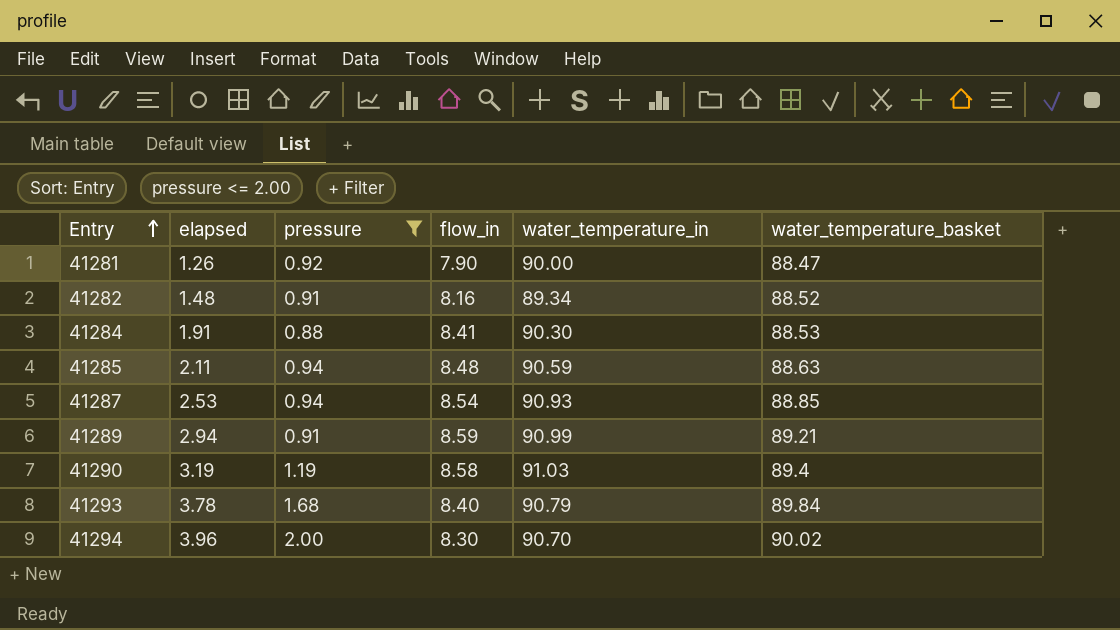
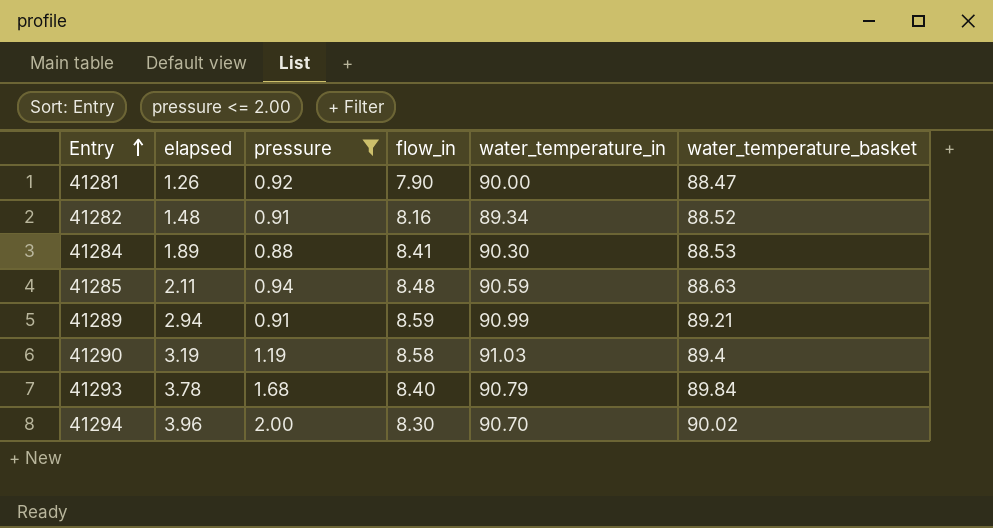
row 41287: 2.53 | 0.94 | 8.54 | 90.93 | 88.85 -> none
41284 | elapsed: 1.91 -> 1.89

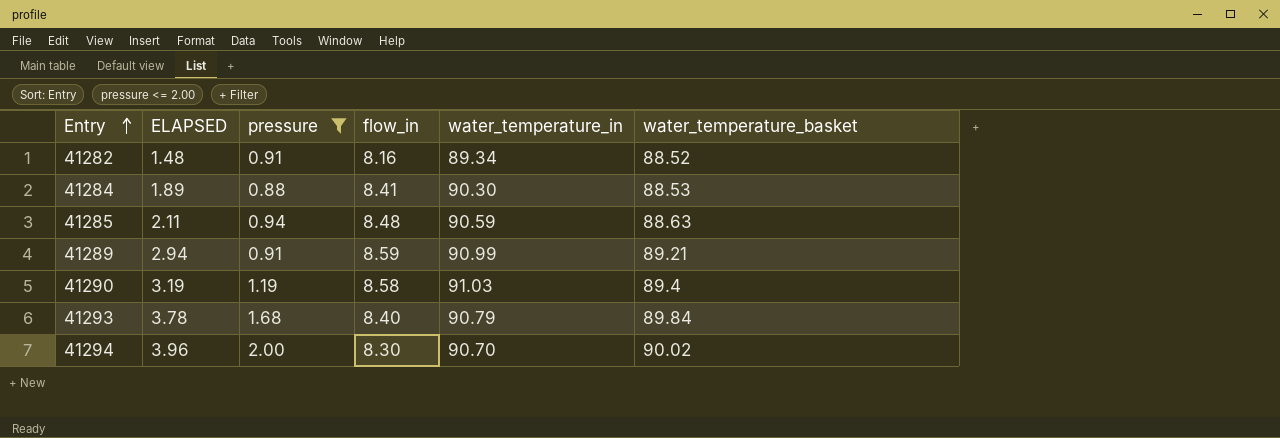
column name: elapsed -> ELAPSED
row 41281: 1.26 | 0.92 | 7.90 | 90.00 | 88.47 -> none

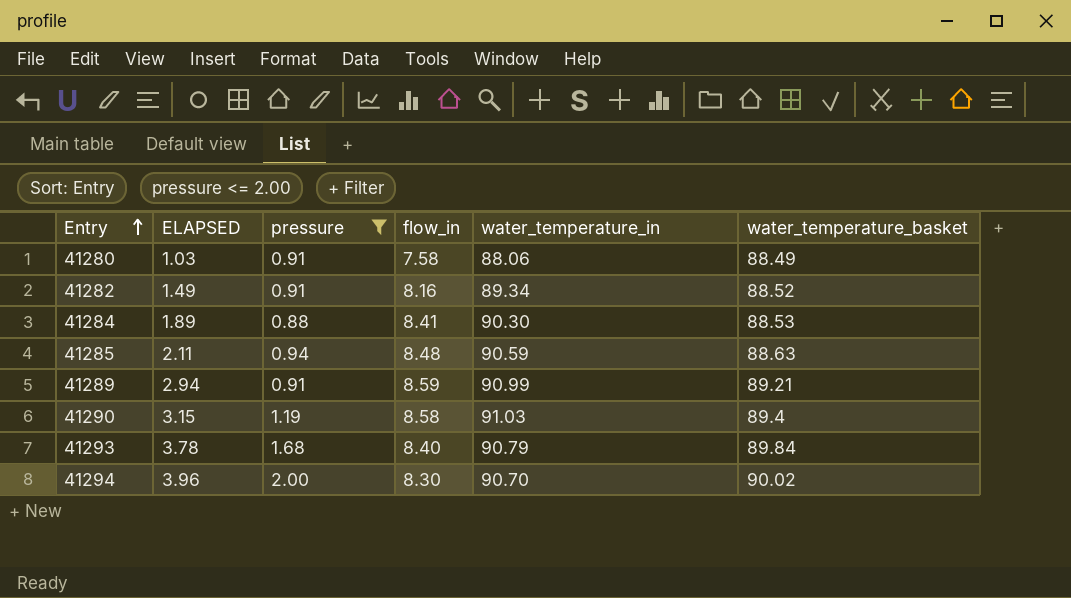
row 41280: none -> 1.03 | 0.91 | 7.58 | 88.06 | 88.49
41282 | ELAPSED: 1.48 -> 1.49
41290 | ELAPSED: 3.19 -> 3.15

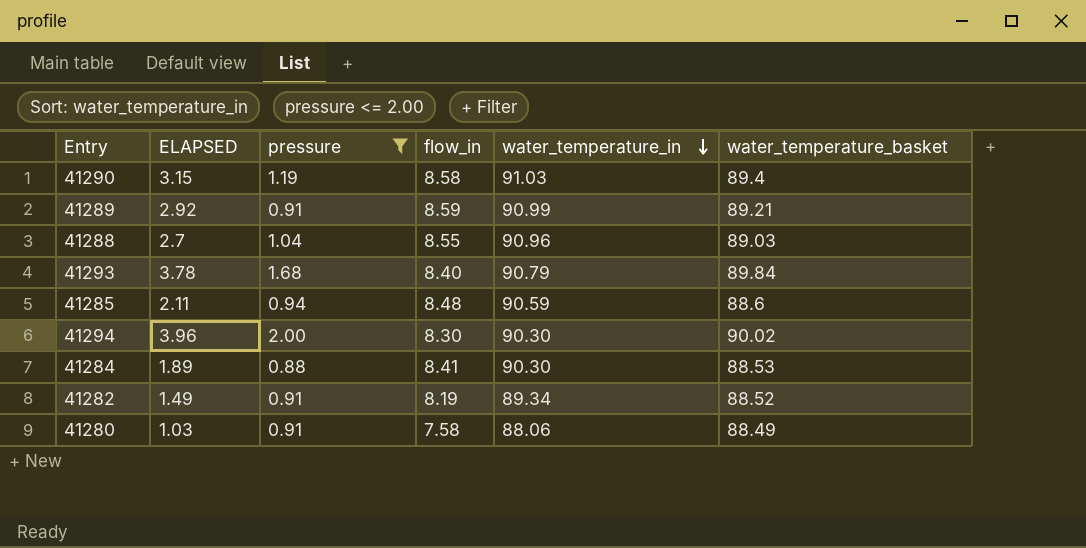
row order: Entry ascending -> water_temperature_in descending
41289 | ELAPSED: 2.94 -> 2.92
row 41288: none -> 2.7 | 1.04 | 8.55 | 90.96 | 89.03
41285 | water_temperature_basket: 88.63 -> 88.6
41294 | water_temperature_in: 90.70 -> 90.30
41282 | flow_in: 8.16 -> 8.19

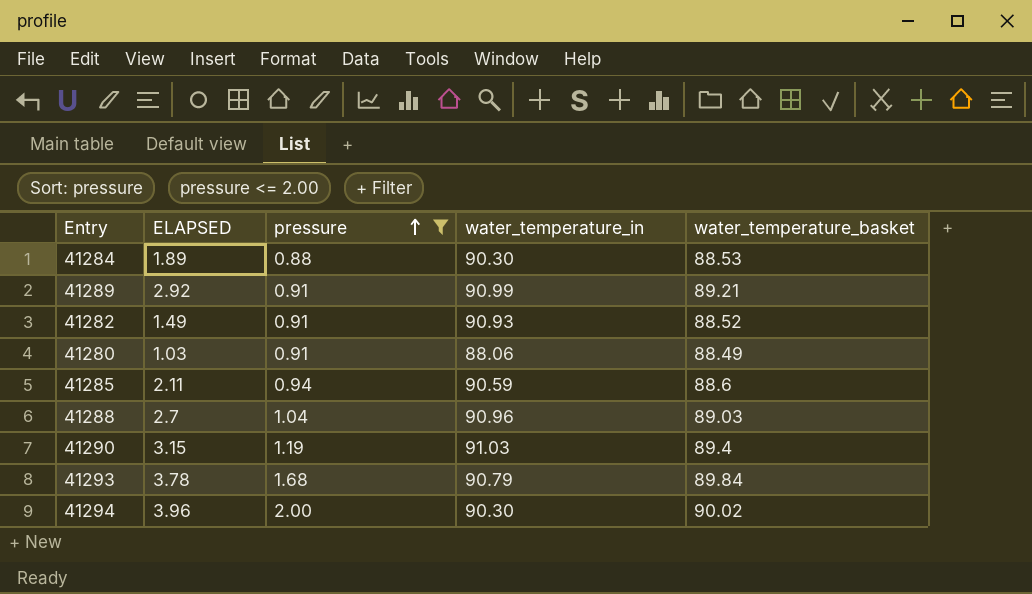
row order: water_temperature_in descending -> pressure ascending
column flow_in | position: 4 -> none
41282 | water_temperature_in: 89.34 -> 90.93

